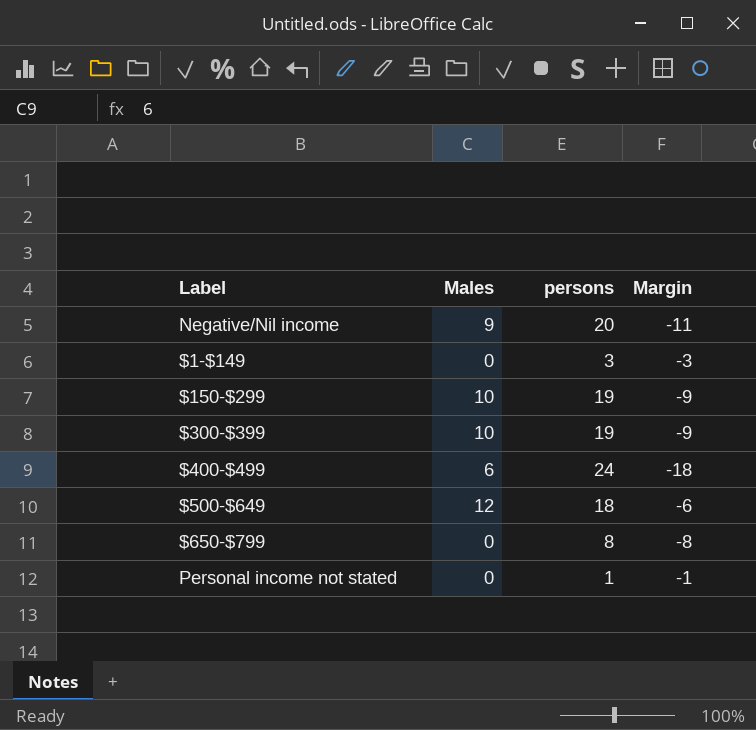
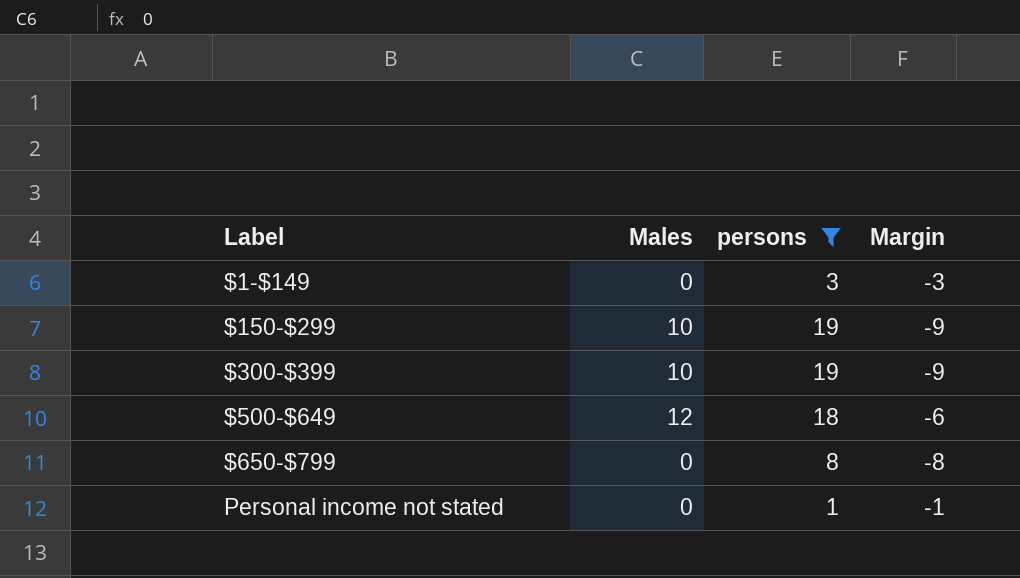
filter: none -> persons <= 19

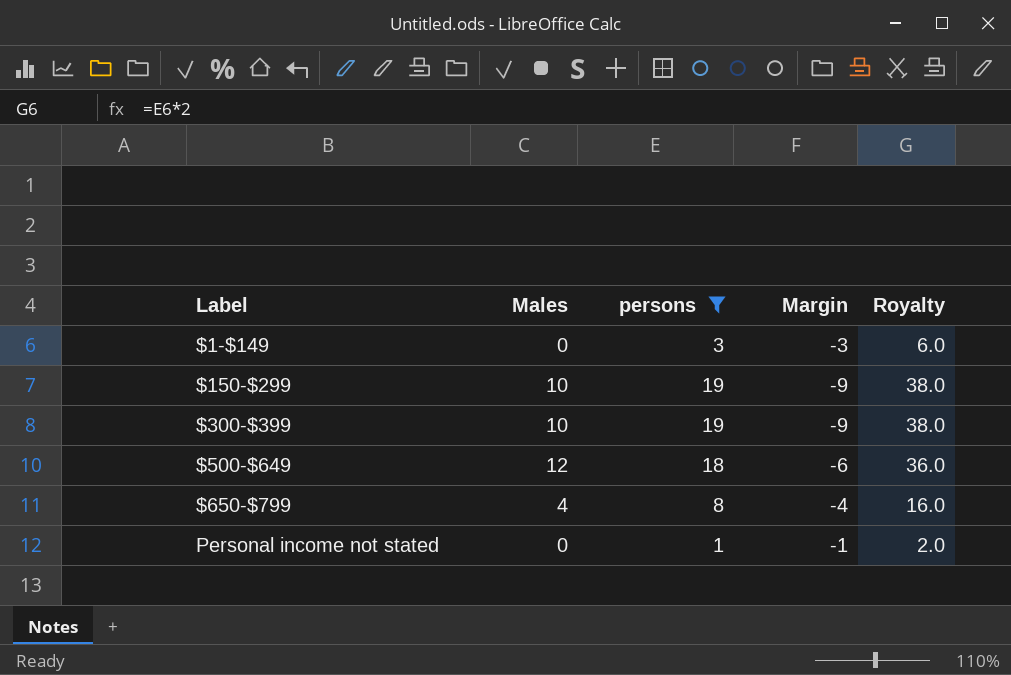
column Royalty | formula: none -> [persons] * 2
$650-$799 | Males: 0 -> 4
$650-$799 | Margin: -8 -> -4

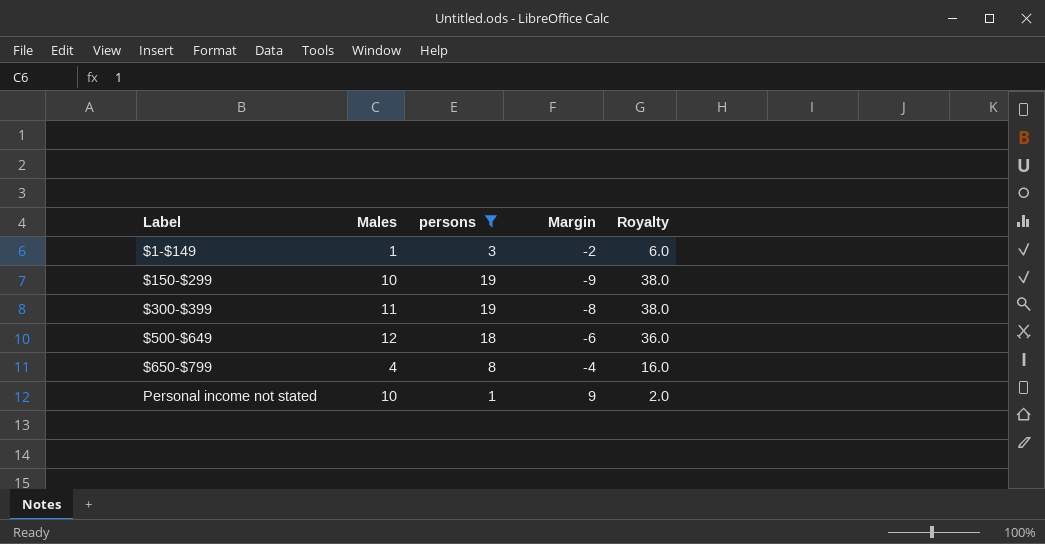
$1-$149 | Males: 0 -> 1
$1-$149 | Margin: -3 -> -2
$300-$399 | Males: 10 -> 11
$300-$399 | Margin: -9 -> -8
Personal income not stated | Males: 0 -> 10
Personal income not stated | Margin: -1 -> 9

